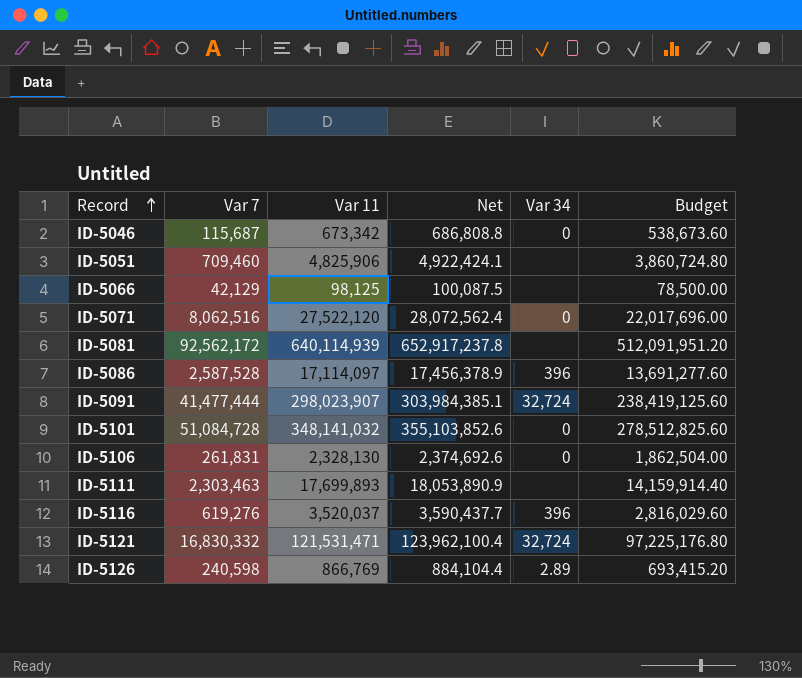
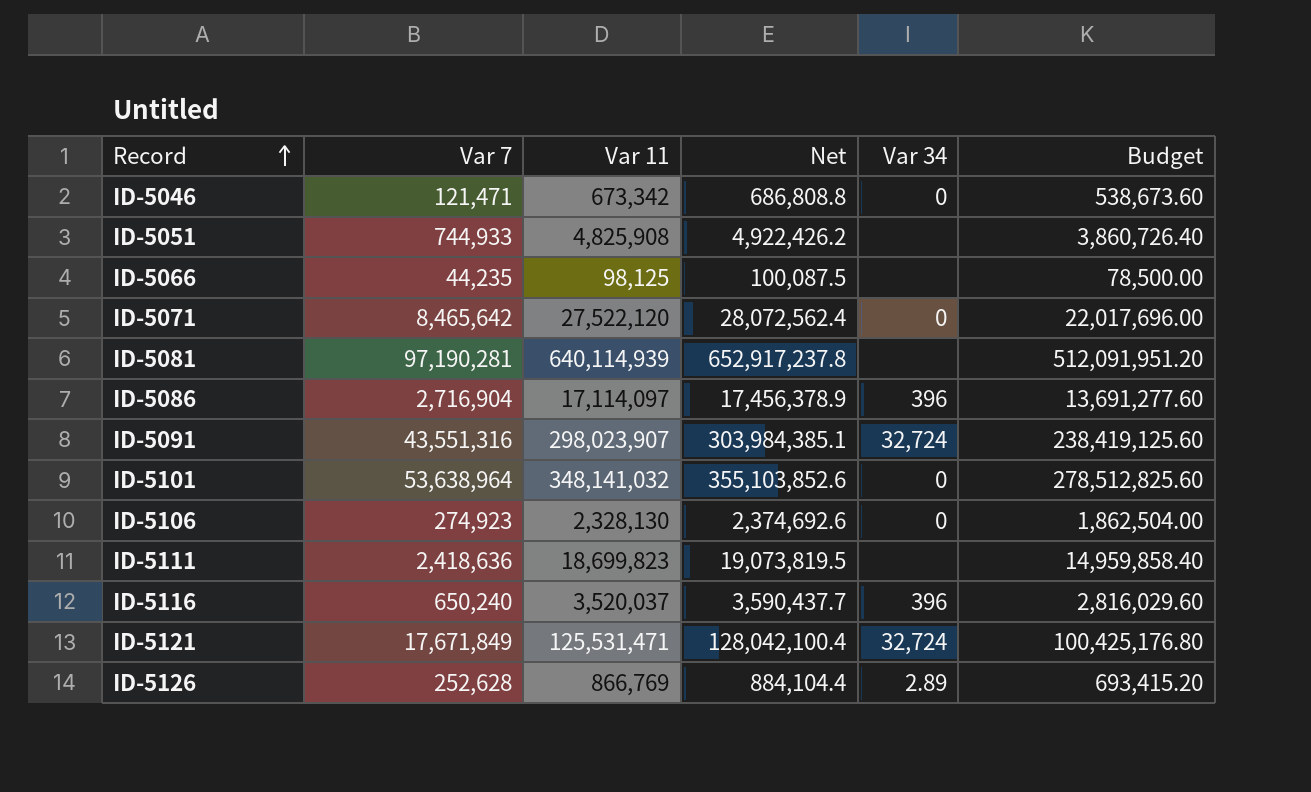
ID-5046 | Var 7: 115,687 -> 121,471
ID-5051 | Var 7: 709,460 -> 744,933
ID-5051 | Var 11: 4,825,906 -> 4,825,908
ID-5051 | Net: 4,922,424.1 -> 4,922,426.2
ID-5051 | Budget: 3,860,724.80 -> 3,860,726.40
ID-5066 | Var 7: 42,129 -> 44,235
ID-5071 | Var 7: 8,062,516 -> 8,465,642
ID-5081 | Var 7: 92,562,172 -> 97,190,281
ID-5086 | Var 7: 2,587,528 -> 2,716,904
ID-5091 | Var 7: 41,477,444 -> 43,551,316
ID-5101 | Var 7: 51,084,728 -> 53,638,964
ID-5106 | Var 7: 261,831 -> 274,923
ID-5111 | Var 7: 2,303,463 -> 2,418,636
ID-5111 | Var 11: 17,699,893 -> 18,699,823
ID-5111 | Net: 18,053,890.9 -> 19,073,819.5
ID-5111 | Budget: 14,159,914.40 -> 14,959,858.40
ID-5116 | Var 7: 619,276 -> 650,240
ID-5121 | Var 7: 16,830,332 -> 17,671,849
ID-5121 | Var 11: 121,531,471 -> 125,531,471
ID-5121 | Net: 123,962,100.4 -> 128,042,100.4
ID-5121 | Budget: 97,225,176.80 -> 100,425,176.80
ID-5126 | Var 7: 240,598 -> 252,628

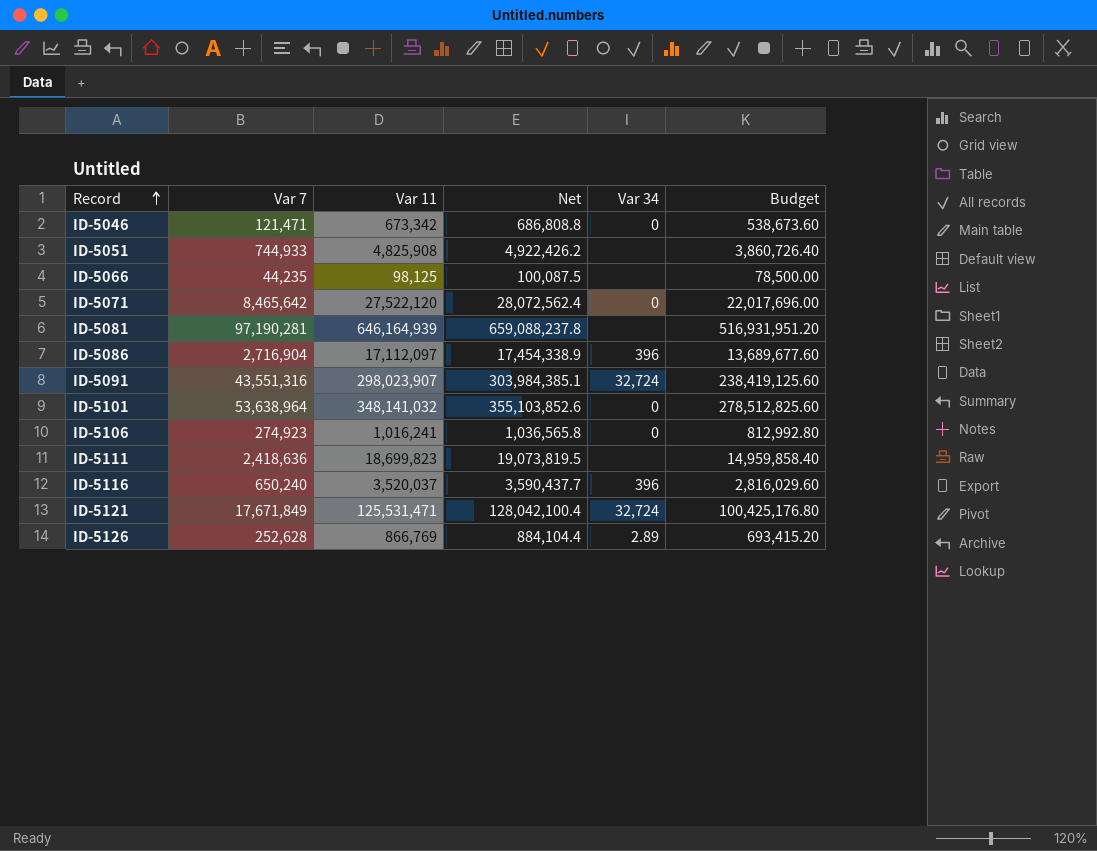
ID-5081 | Var 11: 640,114,939 -> 646,164,939
ID-5081 | Net: 652,917,237.8 -> 659,088,237.8
ID-5081 | Budget: 512,091,951.20 -> 516,931,951.20
ID-5086 | Var 11: 17,114,097 -> 17,112,097
ID-5086 | Net: 17,456,378.9 -> 17,454,338.9
ID-5086 | Budget: 13,691,277.60 -> 13,689,677.60
ID-5106 | Var 11: 2,328,130 -> 1,016,241
ID-5106 | Net: 2,374,692.6 -> 1,036,565.8
ID-5106 | Budget: 1,862,504.00 -> 812,992.80

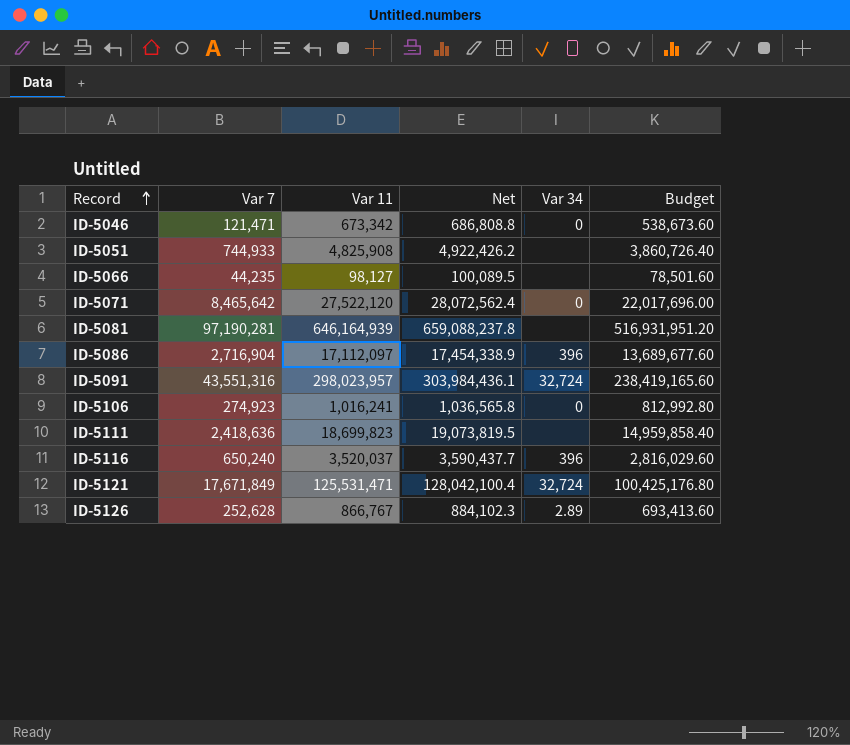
row ID-5101: 53,638,964 | 348,141,032 | 355,103,852.6 | 0 | 278,512,825.60 -> none
ID-5066 | Var 11: 98,125 -> 98,127
ID-5066 | Net: 100,087.5 -> 100,089.5
ID-5066 | Budget: 78,500.00 -> 78,501.60
ID-5091 | Var 11: 298,023,907 -> 298,023,957
ID-5091 | Net: 303,984,385.1 -> 303,984,436.1
ID-5091 | Budget: 238,419,125.60 -> 238,419,165.60
ID-5126 | Var 11: 866,769 -> 866,767
ID-5126 | Net: 884,104.4 -> 884,102.3
ID-5126 | Budget: 693,415.20 -> 693,413.60

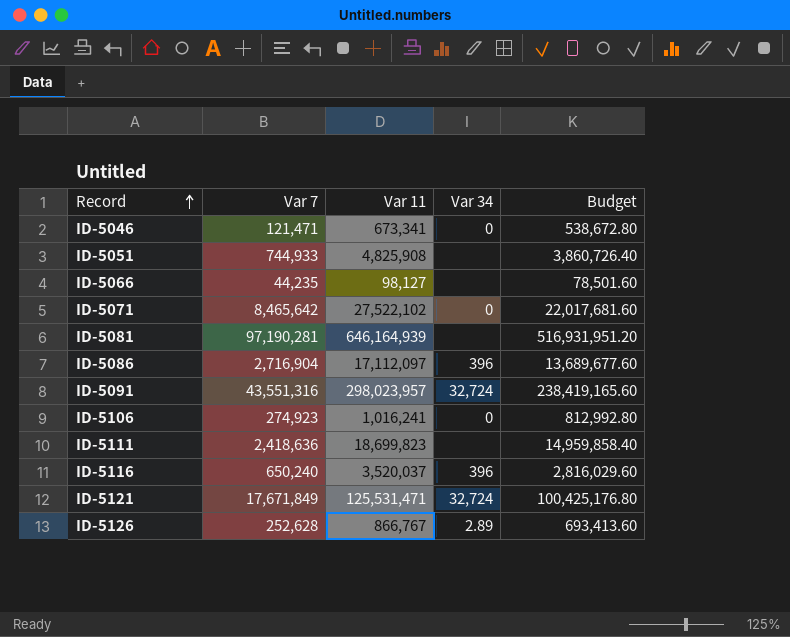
column Net | formula: [Var 11] * 1.02 -> none
ID-5046 | Var 11: 673,342 -> 673,341
ID-5046 | Budget: 538,673.60 -> 538,672.80
ID-5071 | Var 11: 27,522,120 -> 27,522,102
ID-5071 | Budget: 22,017,696.00 -> 22,017,681.60

